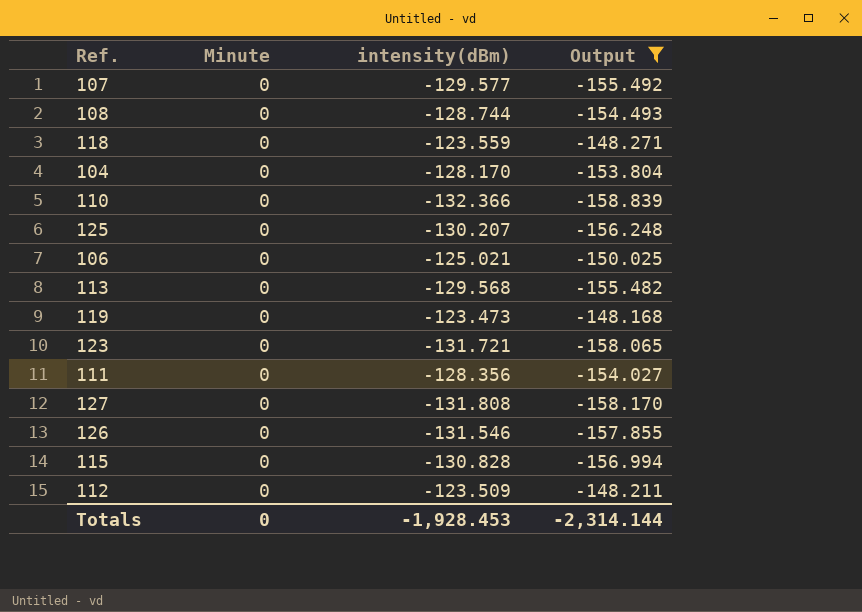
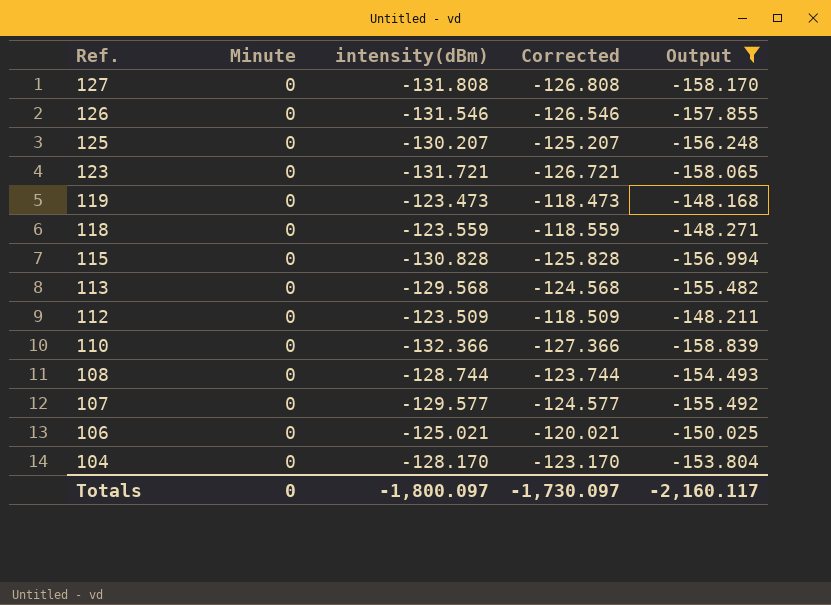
row order: none -> Ref. descending
column Corrected | formula: none -> [intensity(dBm)] + 5
row 111: 0 | -128.356 | -154.027 -> none
Totals | intensity(dBm): -1,928.453 -> -1,800.097
Totals | Output: -2,314.144 -> -2,160.117

